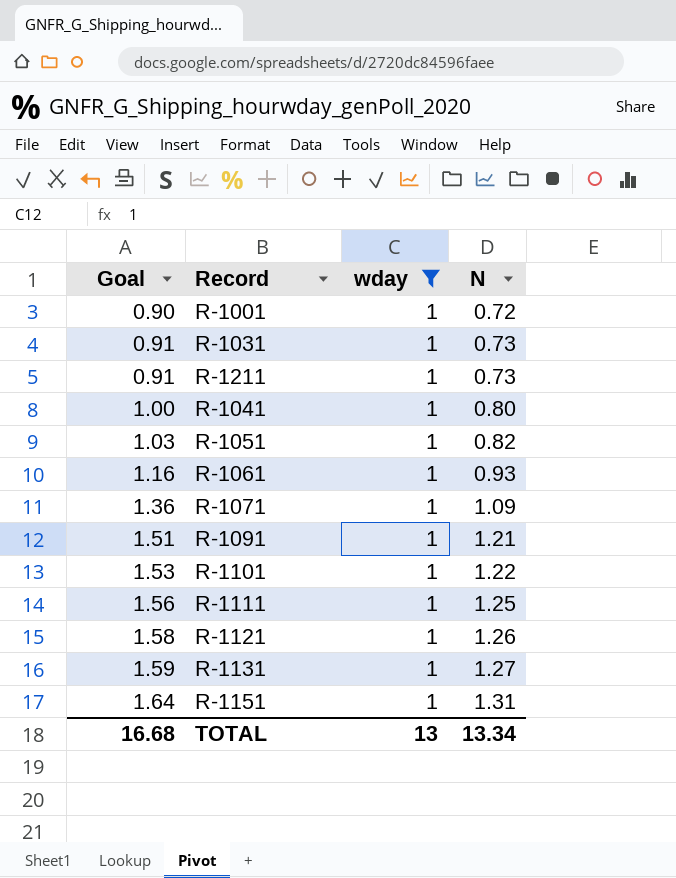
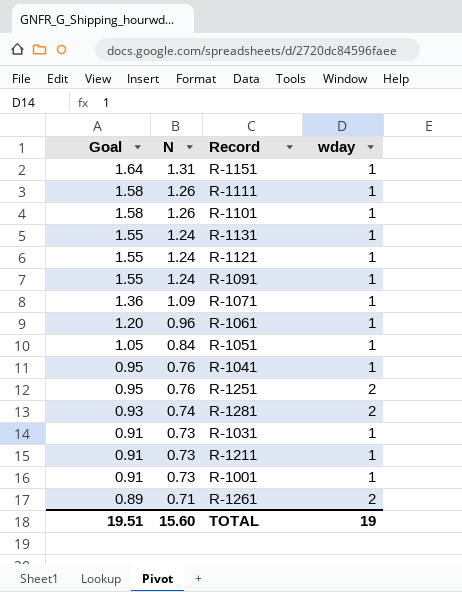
filter: wday = 1 -> none
row order: Goal ascending -> Goal descending
column N | position: 4 -> 2
R-1111 | Goal: 1.56 -> 1.58
R-1111 | N: 1.25 -> 1.26
R-1101 | Goal: 1.53 -> 1.58
R-1101 | N: 1.22 -> 1.26
R-1131 | Goal: 1.59 -> 1.55
R-1131 | N: 1.27 -> 1.24
R-1121 | Goal: 1.58 -> 1.55
R-1121 | N: 1.26 -> 1.24
R-1091 | Goal: 1.51 -> 1.55
R-1091 | N: 1.21 -> 1.24
R-1061 | Goal: 1.16 -> 1.20
R-1061 | N: 0.93 -> 0.96
R-1051 | Goal: 1.03 -> 1.05
R-1051 | N: 0.82 -> 0.84
R-1041 | Goal: 1.00 -> 0.95
R-1041 | N: 0.80 -> 0.76
R-1001 | Goal: 0.90 -> 0.91
R-1001 | N: 0.72 -> 0.73
TOTAL | Goal: 16.68 -> 19.51
TOTAL | N: 13.34 -> 15.60
TOTAL | wday: 13 -> 19

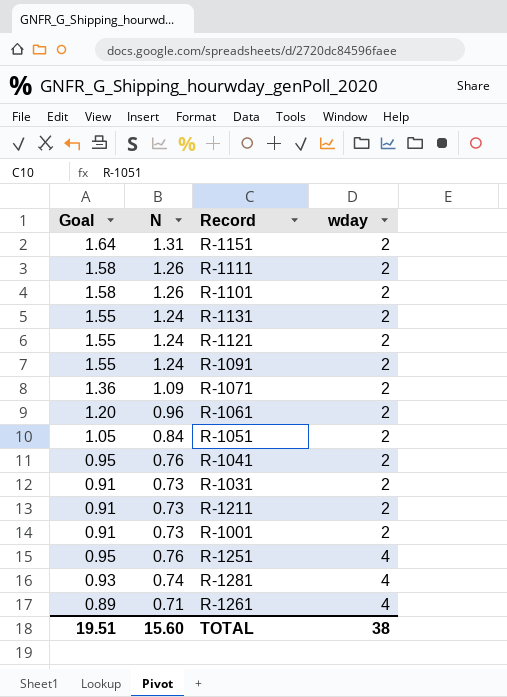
row order: Goal descending -> wday ascending
R-1151 | wday: 1 -> 2
R-1111 | wday: 1 -> 2
R-1101 | wday: 1 -> 2
R-1131 | wday: 1 -> 2
R-1121 | wday: 1 -> 2
R-1091 | wday: 1 -> 2
R-1071 | wday: 1 -> 2
R-1061 | wday: 1 -> 2
R-1051 | wday: 1 -> 2
R-1041 | wday: 1 -> 2
R-1031 | wday: 1 -> 2
R-1211 | wday: 1 -> 2
R-1001 | wday: 1 -> 2
R-1251 | wday: 2 -> 4
R-1281 | wday: 2 -> 4
R-1261 | wday: 2 -> 4
TOTAL | wday: 19 -> 38

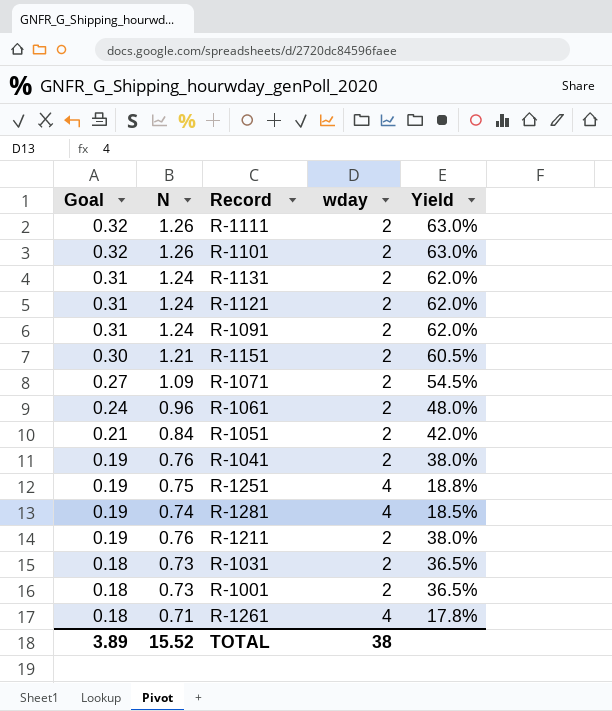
row order: wday ascending -> Goal descending
column Goal | formula: [N] * 1.25 -> [N] * 0.25
column Yield | formula: none -> [N] / [wday]
R-1151 | N: 1.31 -> 1.21
R-1251 | N: 0.76 -> 0.75
R-1211 | N: 0.73 -> 0.76
TOTAL | Goal: 19.51 -> 3.89
TOTAL | N: 15.60 -> 15.52

